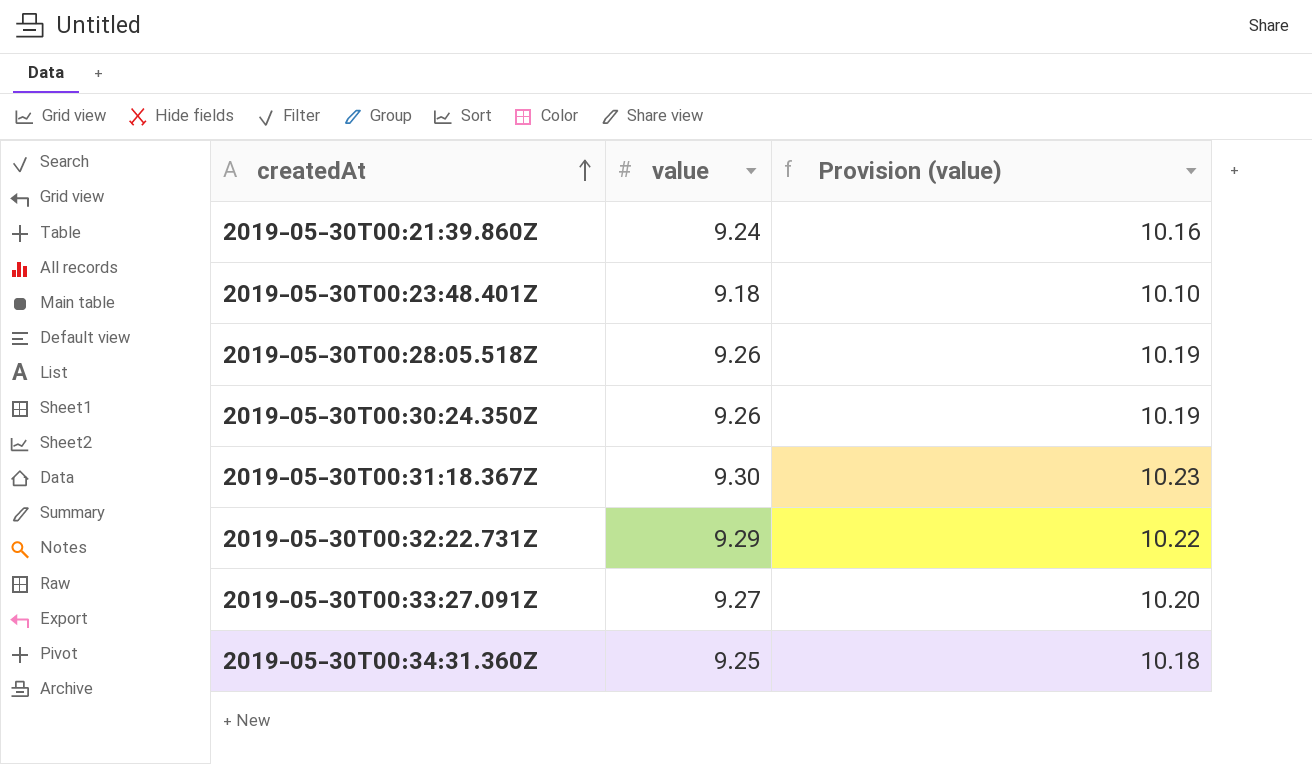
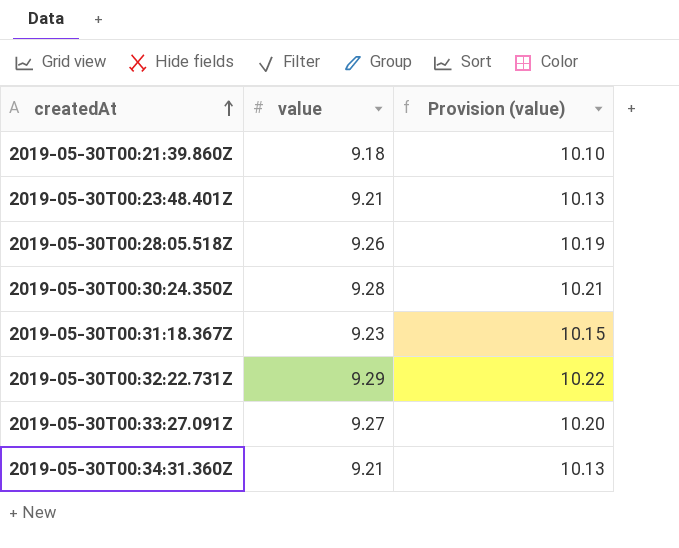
2019-05-30T00:21:39.860Z | value: 9.24 -> 9.18
2019-05-30T00:21:39.860Z | Provision (value): 10.16 -> 10.10
2019-05-30T00:23:48.401Z | value: 9.18 -> 9.21
2019-05-30T00:23:48.401Z | Provision (value): 10.10 -> 10.13
2019-05-30T00:30:24.350Z | value: 9.26 -> 9.28
2019-05-30T00:30:24.350Z | Provision (value): 10.19 -> 10.21
2019-05-30T00:31:18.367Z | value: 9.30 -> 9.23
2019-05-30T00:31:18.367Z | Provision (value): 10.23 -> 10.15
2019-05-30T00:34:31.360Z | value: 9.25 -> 9.21
2019-05-30T00:34:31.360Z | Provision (value): 10.18 -> 10.13

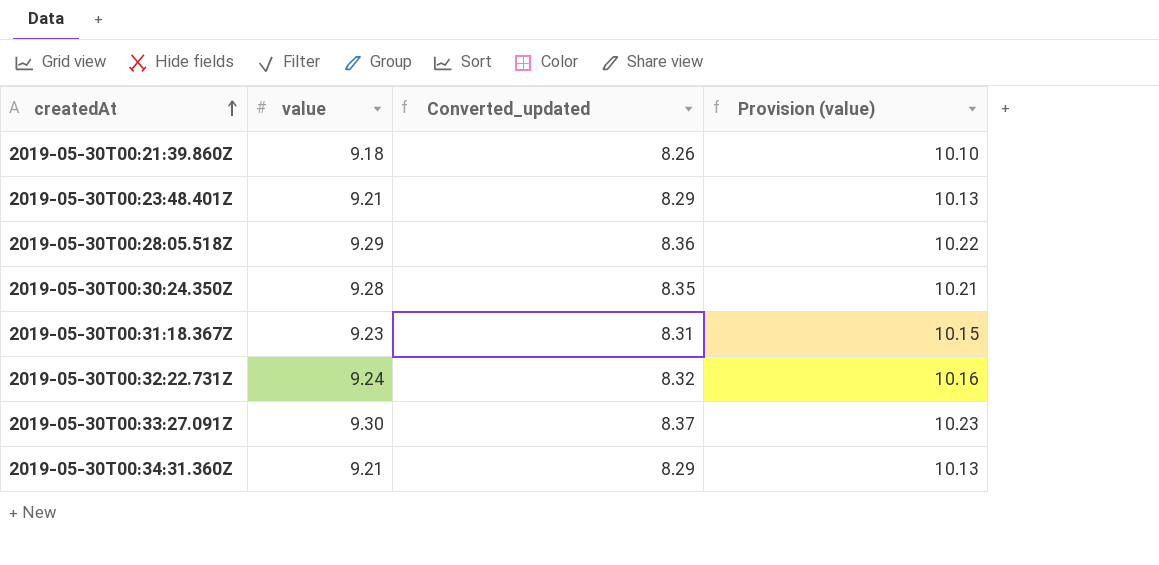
column Converted_updated | formula: none -> [value] * 0.9
2019-05-30T00:28:05.518Z | value: 9.26 -> 9.29
2019-05-30T00:28:05.518Z | Provision (value): 10.19 -> 10.22
2019-05-30T00:32:22.731Z | value: 9.29 -> 9.24
2019-05-30T00:32:22.731Z | Provision (value): 10.22 -> 10.16
2019-05-30T00:33:27.091Z | value: 9.27 -> 9.30
2019-05-30T00:33:27.091Z | Provision (value): 10.20 -> 10.23

